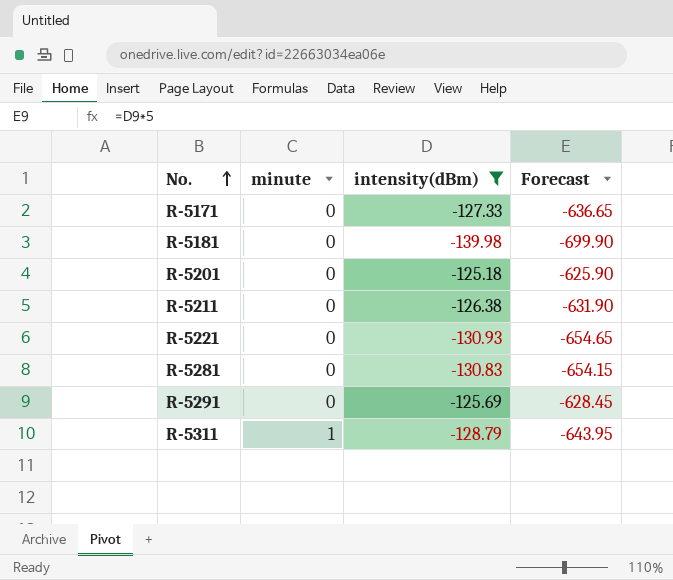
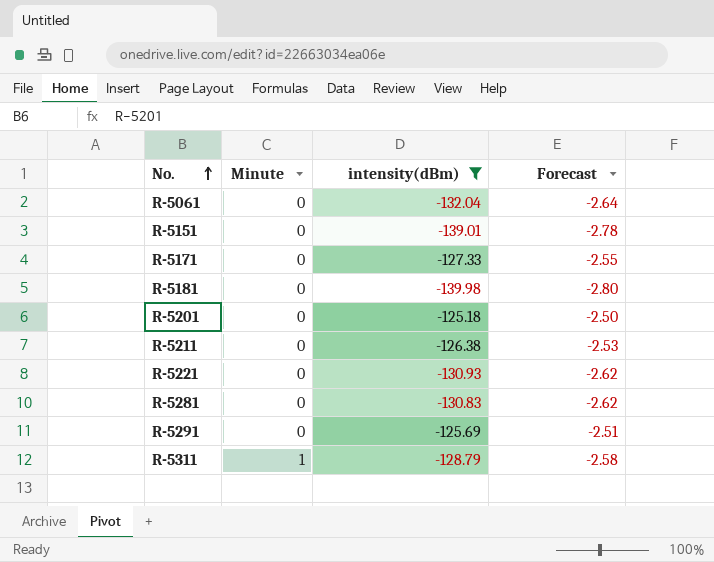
column name: minute -> Minute
column Forecast | formula: [intensity(dBm)] * 5 -> [intensity(dBm)] * 0.02
row R-5061: none -> 0 | -132.04 | -2.64
row R-5151: none -> 0 | -139.01 | -2.78

